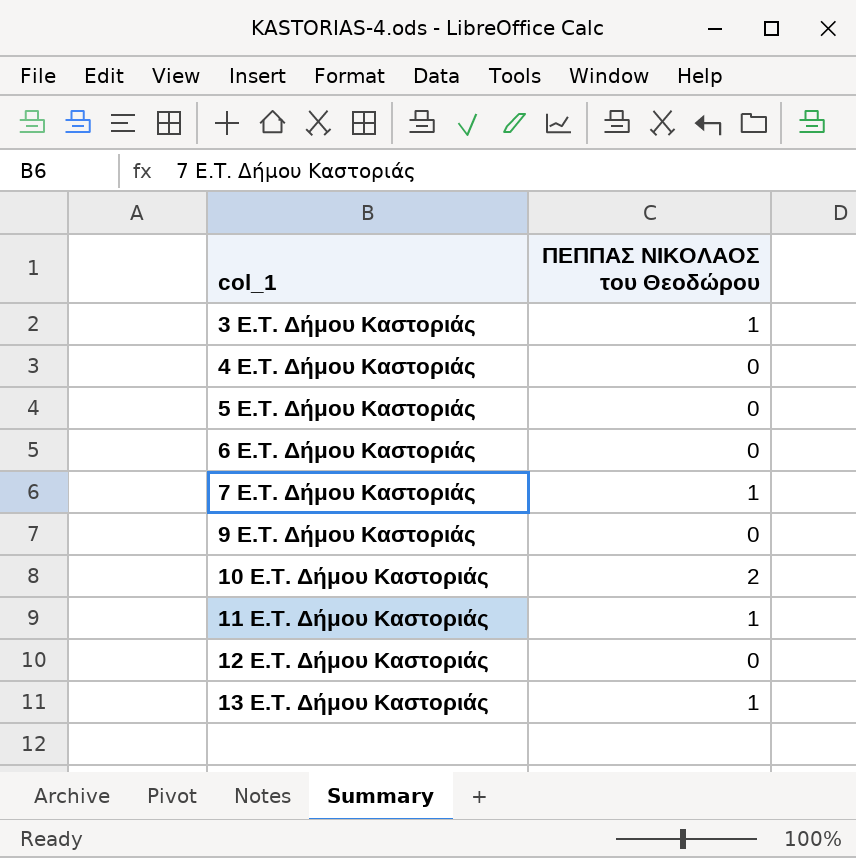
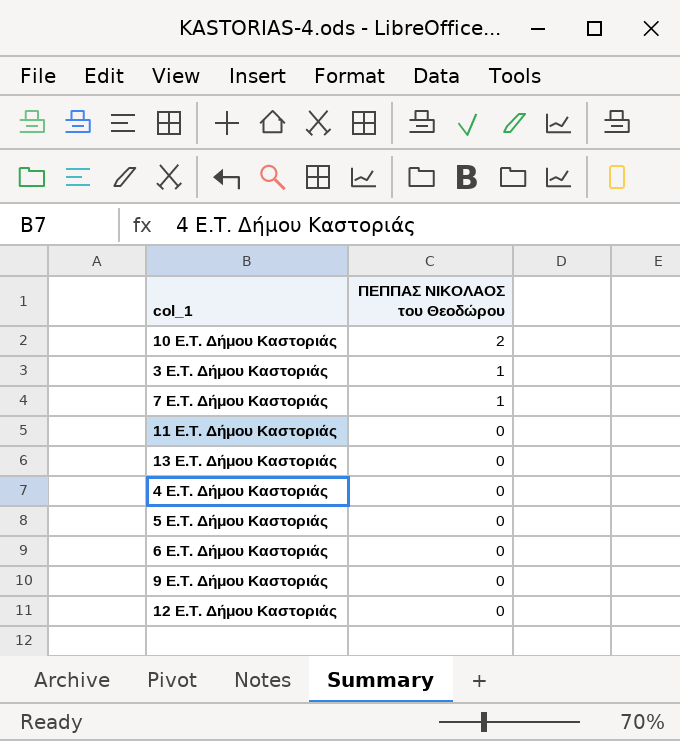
row order: col_1 ascending -> ΠΕΠΠΑΣ ΝΙΚΟΛΑΟΣ του Θεοδώρου descending
11 E.T. Δήμου Καστοριάς | ΠΕΠΠΑΣ ΝΙΚΟΛΑΟΣ του Θεοδώρου: 1 -> 0
13 E.T. Δήμου Καστοριάς | ΠΕΠΠΑΣ ΝΙΚΟΛΑΟΣ του Θεοδώρου: 1 -> 0

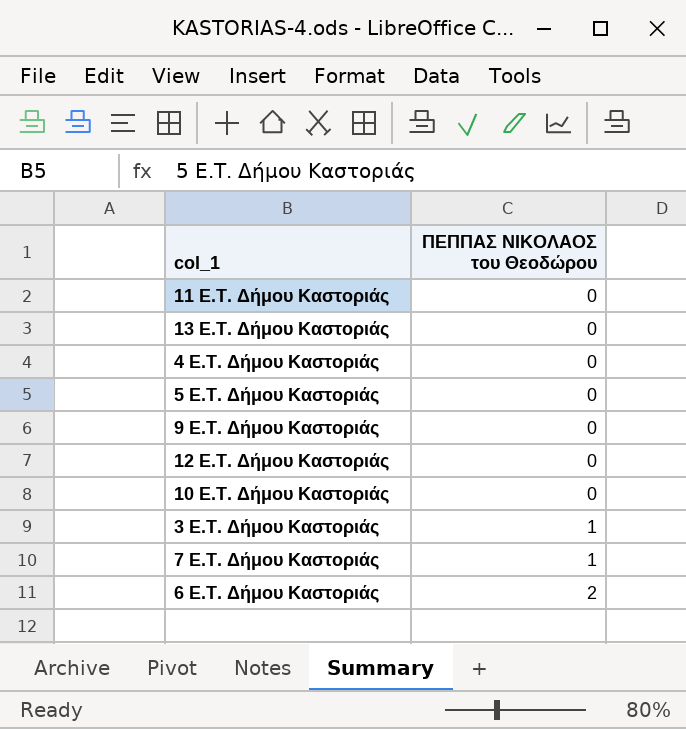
row order: ΠΕΠΠΑΣ ΝΙΚΟΛΑΟΣ του Θεοδώρου descending -> ΠΕΠΠΑΣ ΝΙΚΟΛΑΟΣ του Θεοδώρου ascending
10 E.T. Δήμου Καστοριάς | ΠΕΠΠΑΣ ΝΙΚΟΛΑΟΣ του Θεοδώρου: 2 -> 0
6 E.T. Δήμου Καστοριάς | ΠΕΠΠΑΣ ΝΙΚΟΛΑΟΣ του Θεοδώρου: 0 -> 2

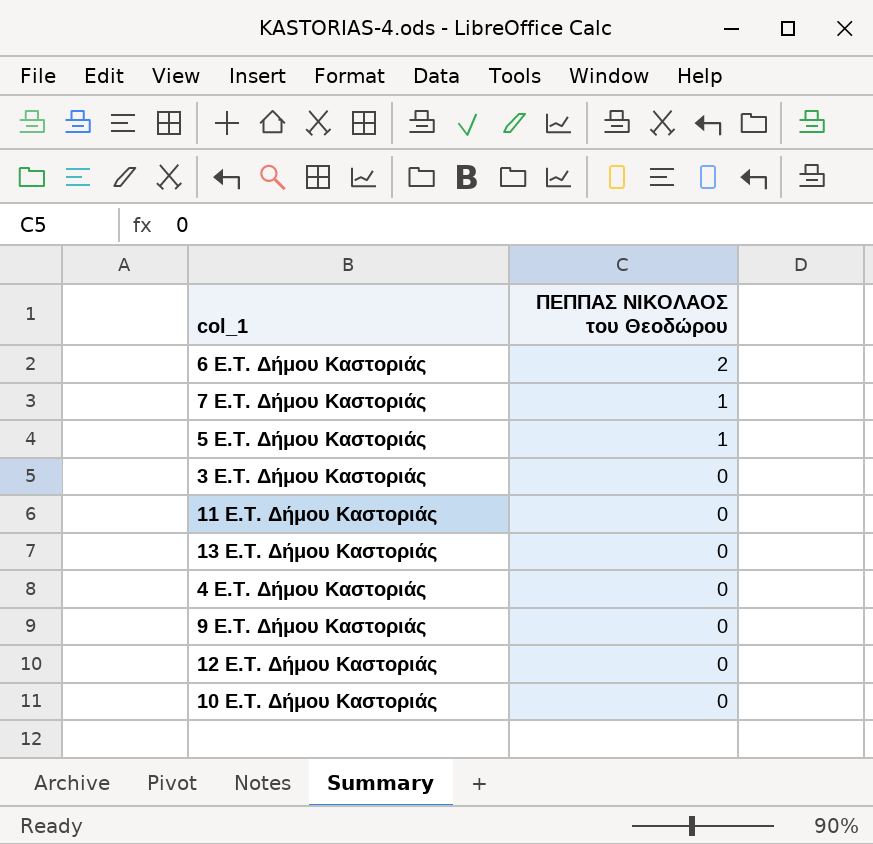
row order: ΠΕΠΠΑΣ ΝΙΚΟΛΑΟΣ του Θεοδώρου ascending -> ΠΕΠΠΑΣ ΝΙΚΟΛΑΟΣ του Θεοδώρου descending
5 E.T. Δήμου Καστοριάς | ΠΕΠΠΑΣ ΝΙΚΟΛΑΟΣ του Θεοδώρου: 0 -> 1
3 E.T. Δήμου Καστοριάς | ΠΕΠΠΑΣ ΝΙΚΟΛΑΟΣ του Θεοδώρου: 1 -> 0

